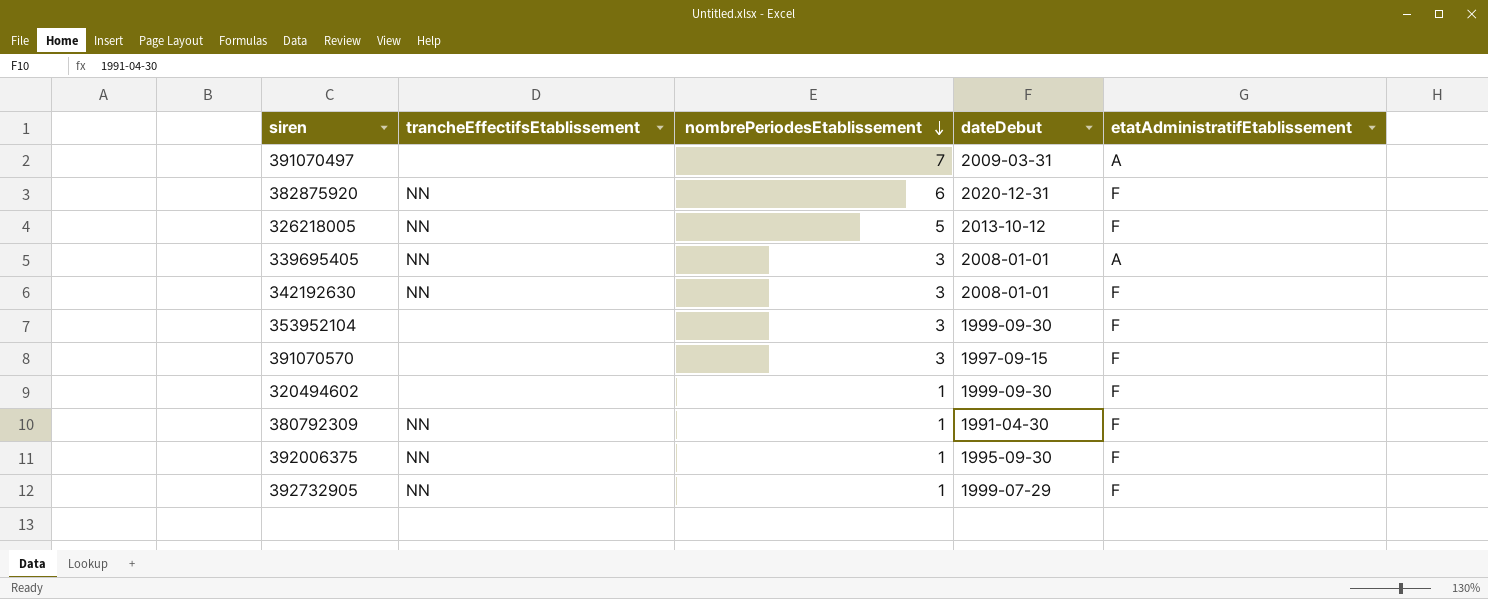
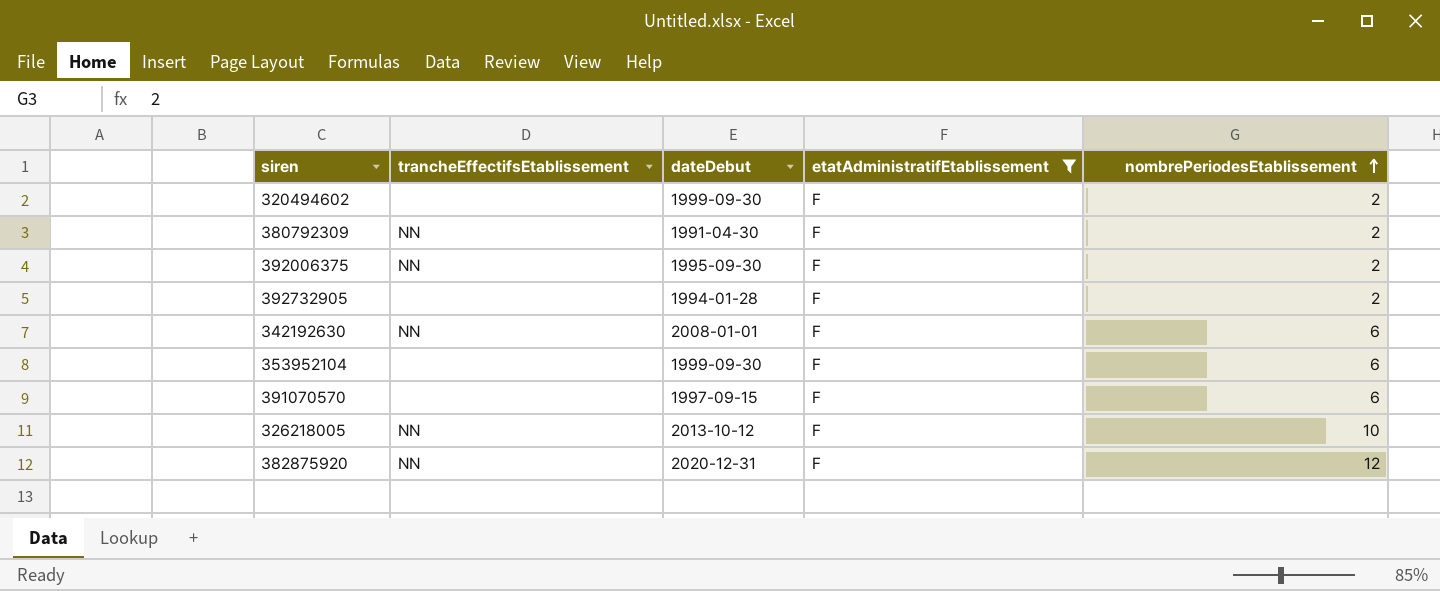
filter: none -> etatAdministratifEtablissement = F
row order: nombrePeriodesEtablissement descending -> nombrePeriodesEtablissement ascending
column nombrePeriodesEtablissement | position: 3 -> 5
320494602 | nombrePeriodesEtablissement: 1 -> 2
380792309 | nombrePeriodesEtablissement: 1 -> 2
392006375 | nombrePeriodesEtablissement: 1 -> 2
392732905 | trancheEffectifsEtablissement: NN -> none
392732905 | dateDebut: 1999-07-29 -> 1994-01-28
392732905 | nombrePeriodesEtablissement: 1 -> 2
342192630 | nombrePeriodesEtablissement: 3 -> 6
353952104 | nombrePeriodesEtablissement: 3 -> 6
391070570 | nombrePeriodesEtablissement: 3 -> 6
326218005 | nombrePeriodesEtablissement: 5 -> 10
382875920 | nombrePeriodesEtablissement: 6 -> 12

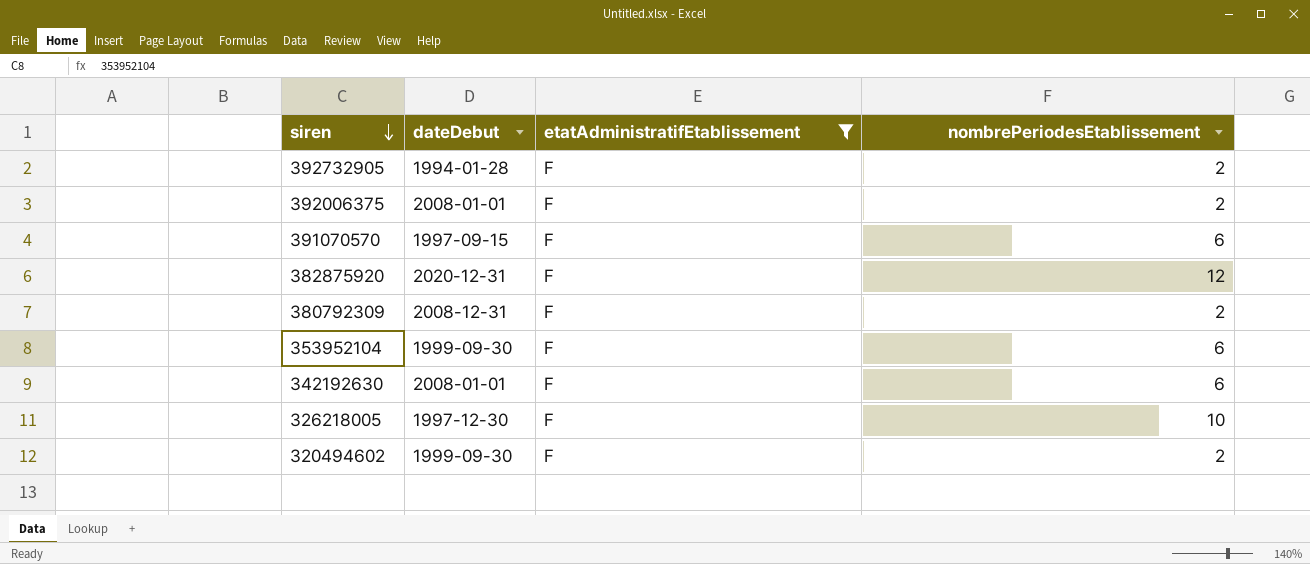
row order: nombrePeriodesEtablissement ascending -> siren descending
column trancheEffectifsEtablissement | position: 2 -> none
392006375 | dateDebut: 1995-09-30 -> 2008-01-01
380792309 | dateDebut: 1991-04-30 -> 2008-12-31
326218005 | dateDebut: 2013-10-12 -> 1997-12-30

